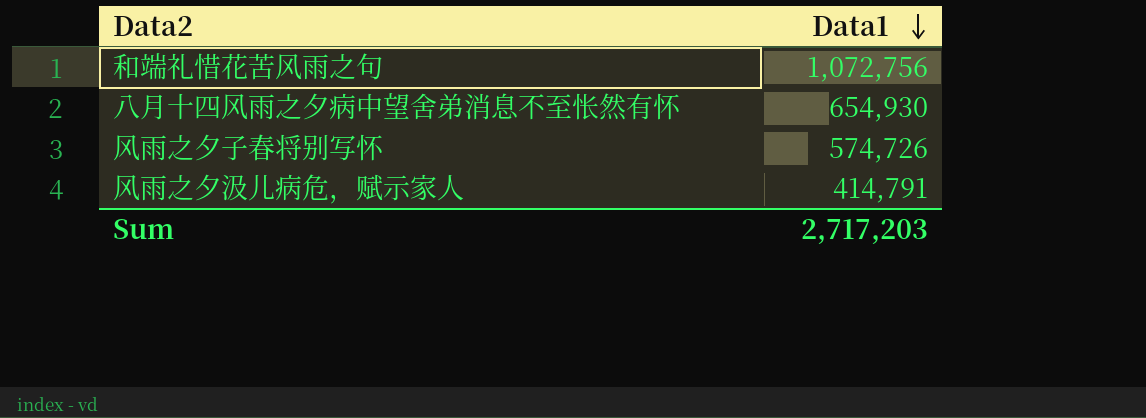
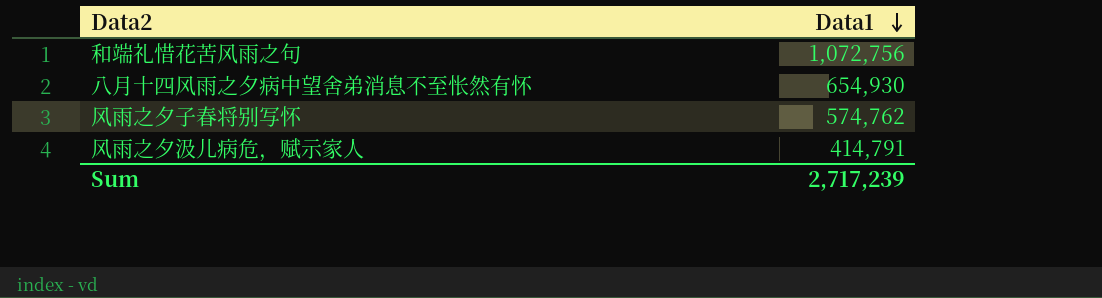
风雨之夕子春将别写怀 | Data1: 574,726 -> 574,762
Sum | Data1: 2,717,203 -> 2,717,239

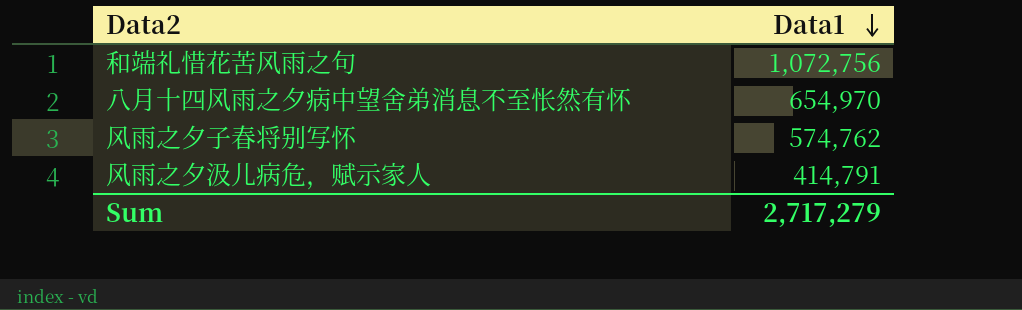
八月十四风雨之夕病中望舍弟消息不至怅然有怀 | Data1: 654,930 -> 654,970
Sum | Data1: 2,717,239 -> 2,717,279

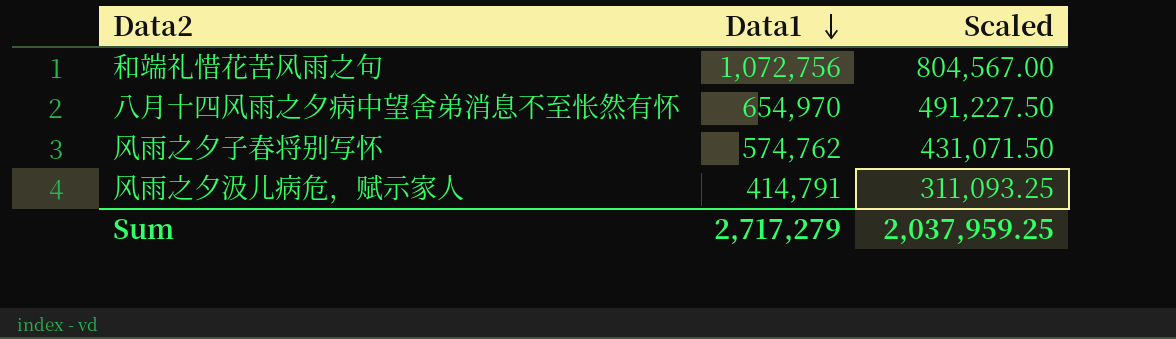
column Scaled | formula: none -> [Data1] * 0.75

